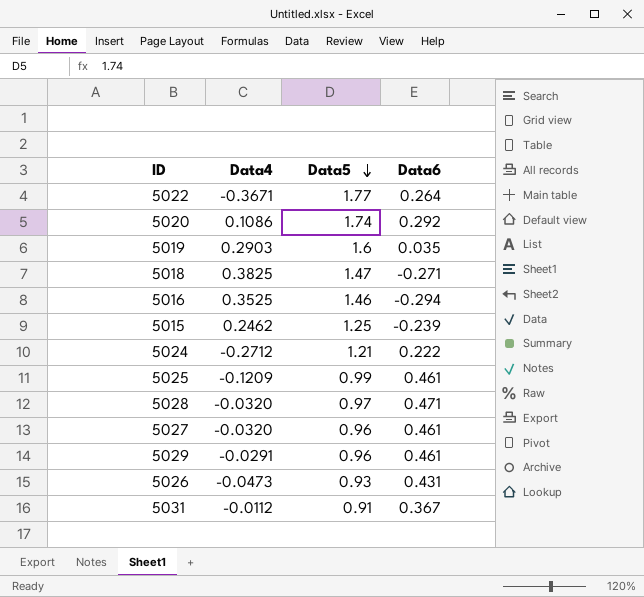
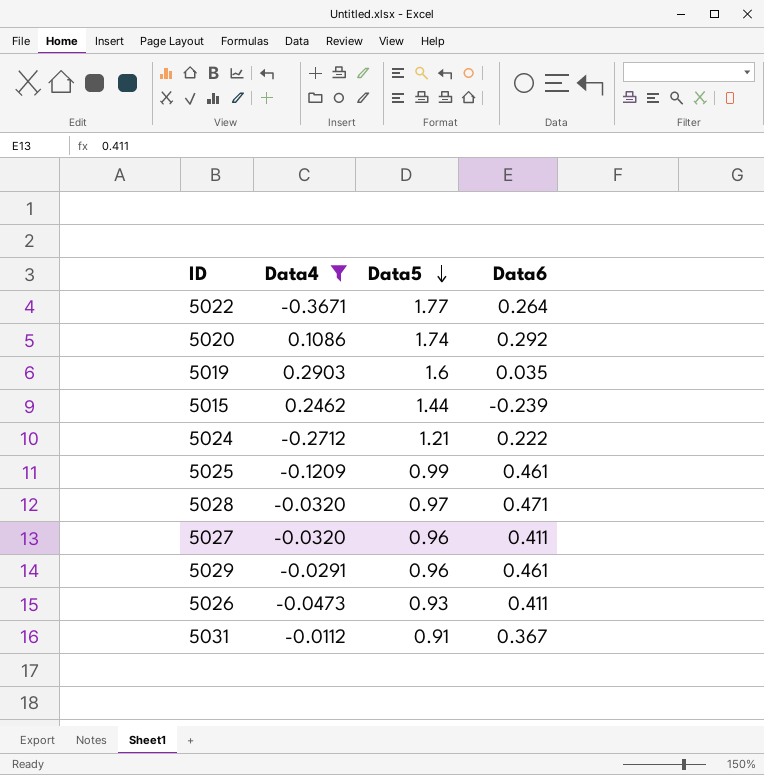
filter: none -> Data4 <= 0.2903
5015 | Data5: 1.25 -> 1.44
5027 | Data6: 0.461 -> 0.411
5026 | Data6: 0.431 -> 0.411

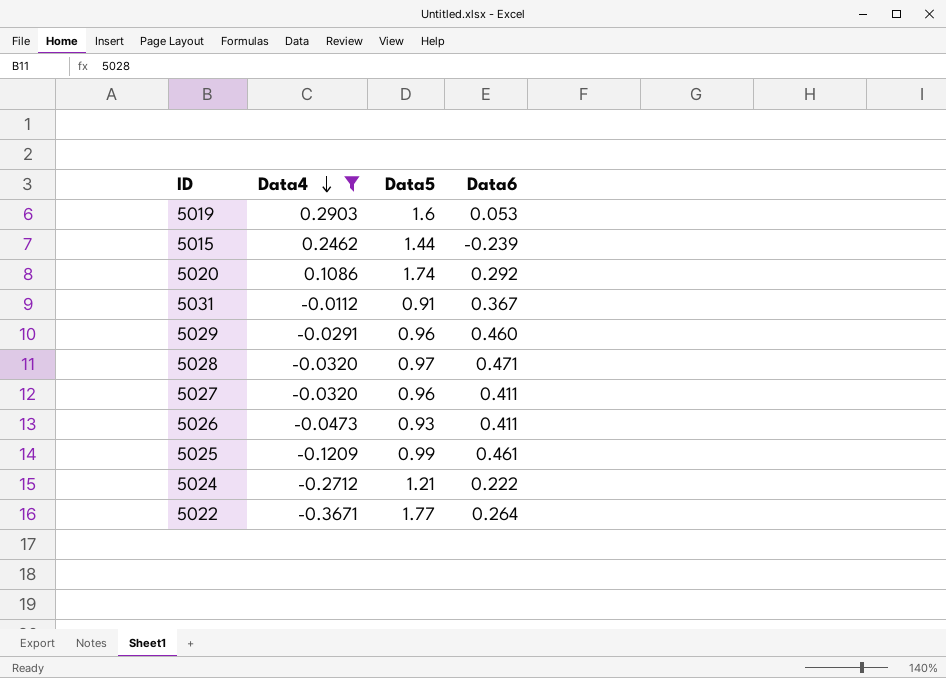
row order: Data5 descending -> Data4 descending
5019 | Data6: 0.035 -> 0.053
5029 | Data6: 0.461 -> 0.460

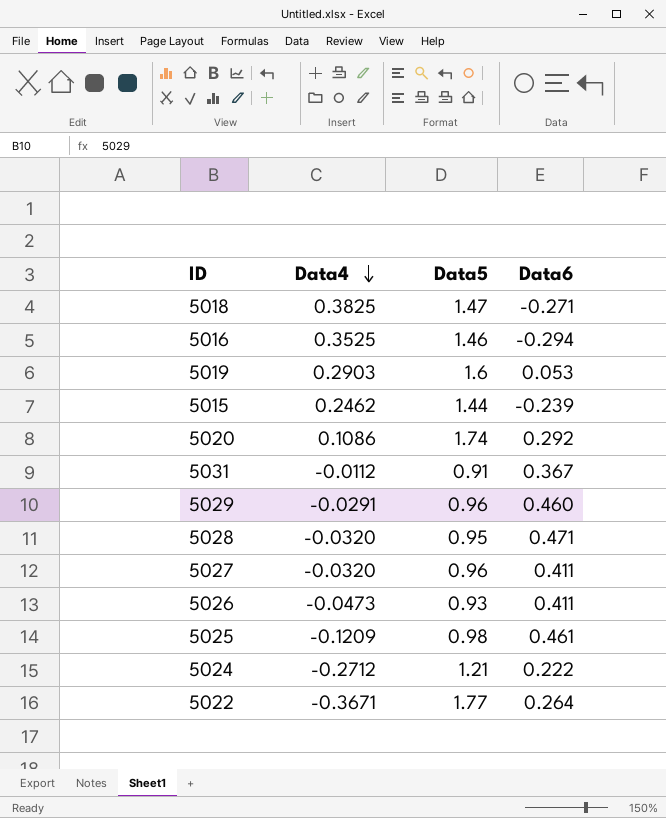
filter: Data4 <= 0.2903 -> none
5028 | Data5: 0.97 -> 0.95
5025 | Data5: 0.99 -> 0.98

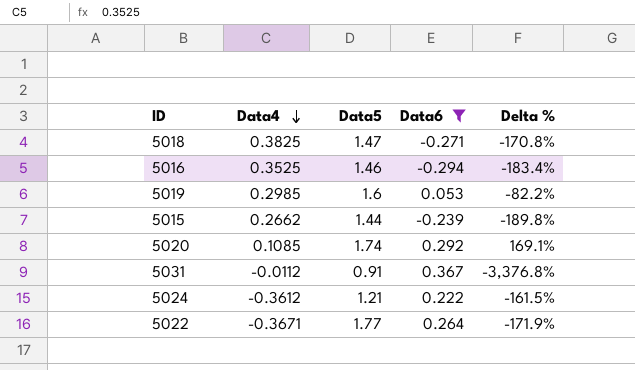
filter: none -> Data6 <= 0.367
column Delta % | formula: none -> ([Data6] - [Data4]) / [Data4]
5019 | Data4: 0.2903 -> 0.2985
5015 | Data4: 0.2462 -> 0.2662
5020 | Data4: 0.1086 -> 0.1085
5024 | Data4: -0.2712 -> -0.3612

